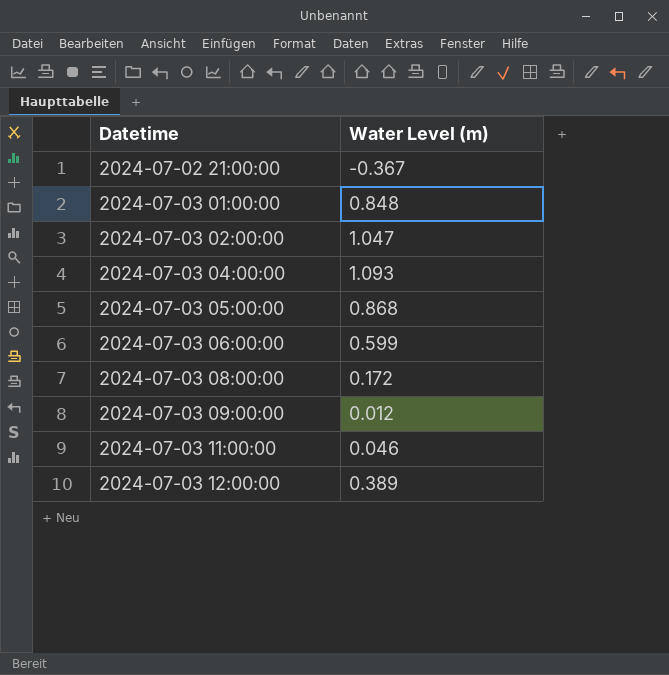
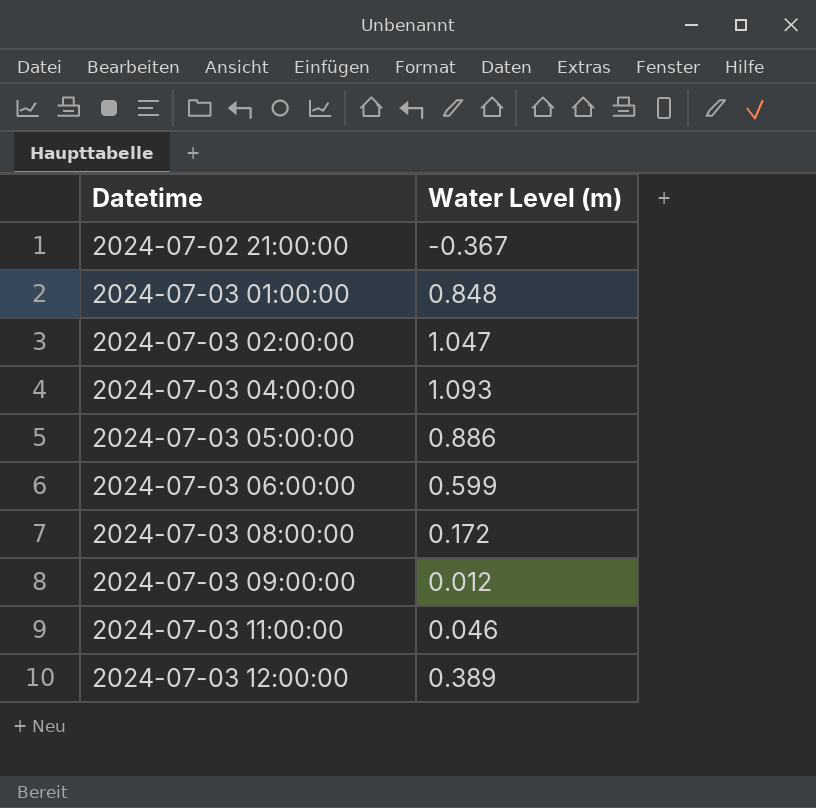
2024-07-03 05:00:00 | Water Level (m): 0.868 -> 0.886

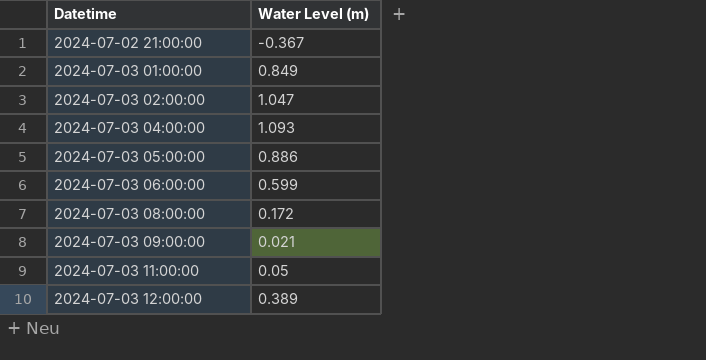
2024-07-03 01:00:00 | Water Level (m): 0.848 -> 0.849
2024-07-03 09:00:00 | Water Level (m): 0.012 -> 0.021
2024-07-03 11:00:00 | Water Level (m): 0.046 -> 0.05

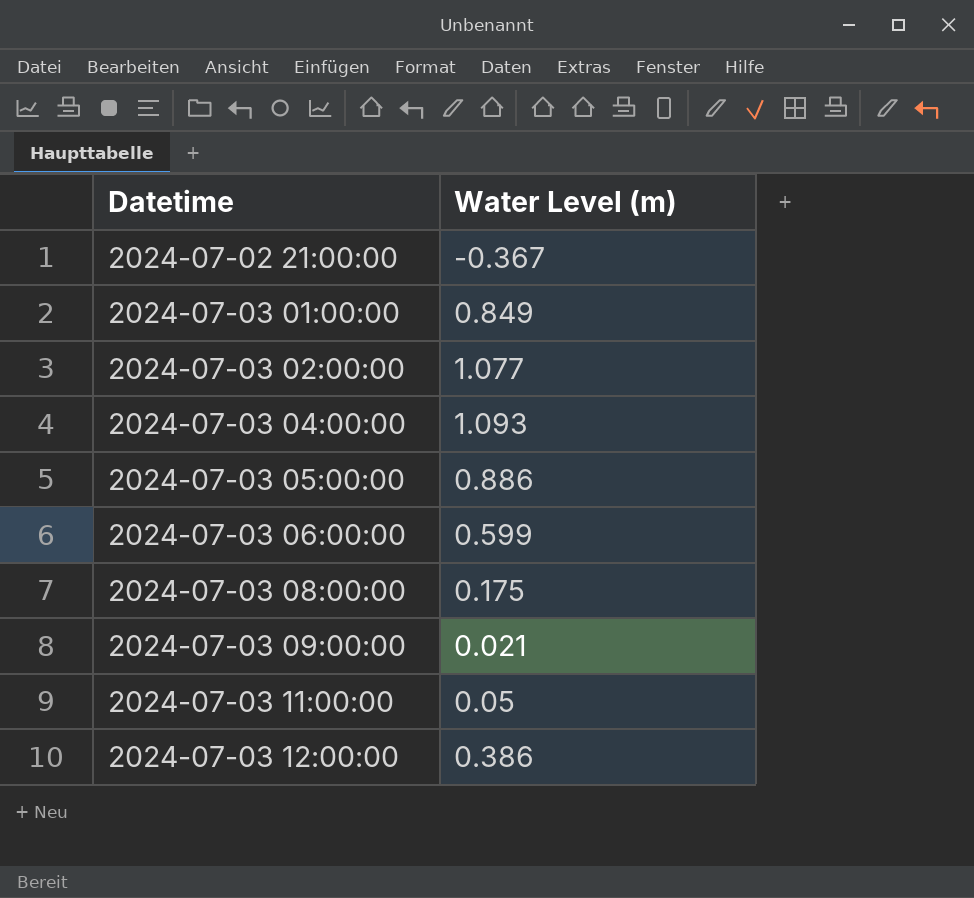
2024-07-03 02:00:00 | Water Level (m): 1.047 -> 1.077
2024-07-03 08:00:00 | Water Level (m): 0.172 -> 0.175
2024-07-03 12:00:00 | Water Level (m): 0.389 -> 0.386

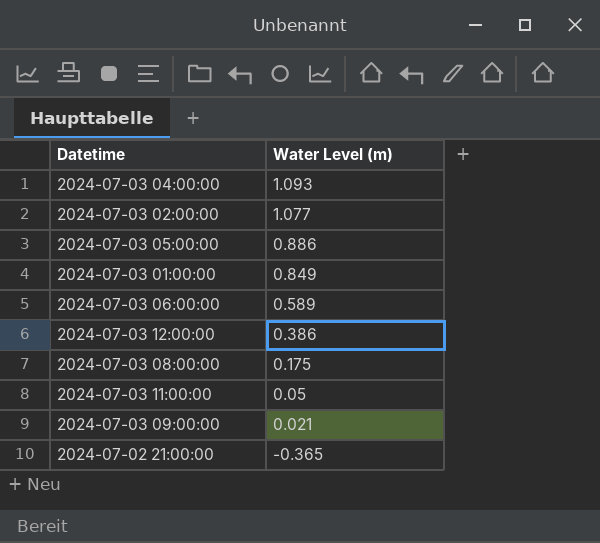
row order: Datetime ascending -> Water Level (m) descending
2024-07-03 06:00:00 | Water Level (m): 0.599 -> 0.589
2024-07-02 21:00:00 | Water Level (m): -0.367 -> -0.365

